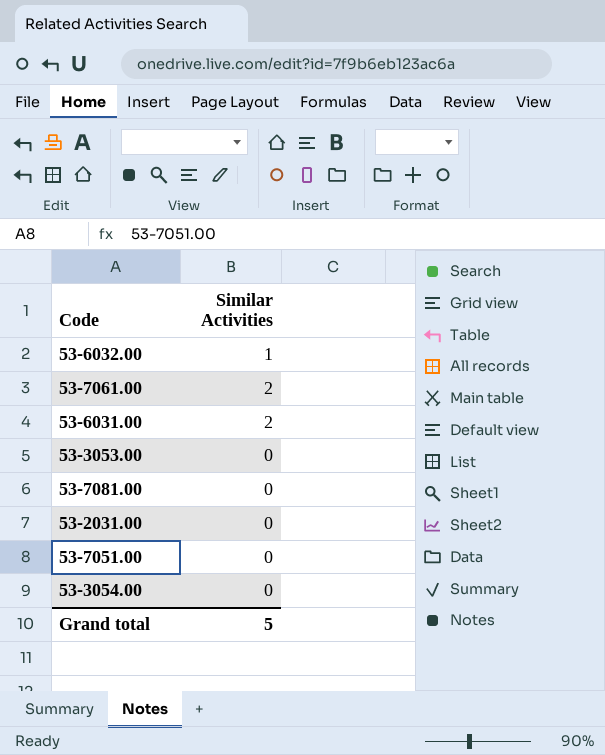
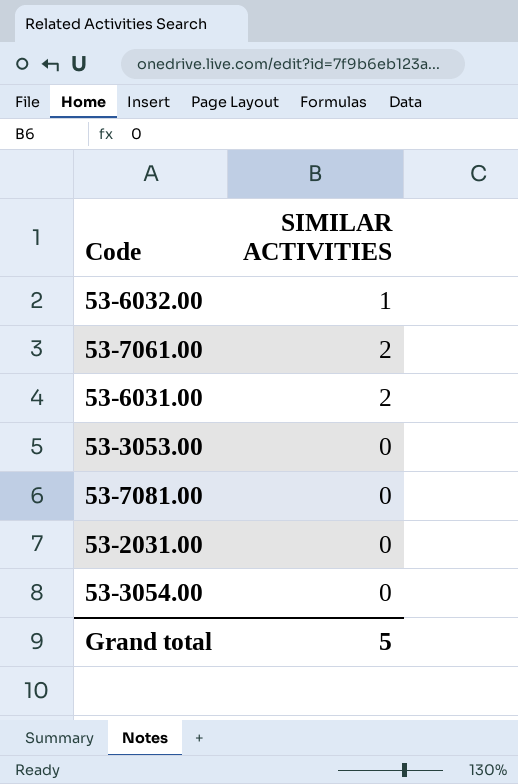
column name: Similar Activities -> SIMILAR ACTIVITIES
row 53-7051.00: 0 -> none

